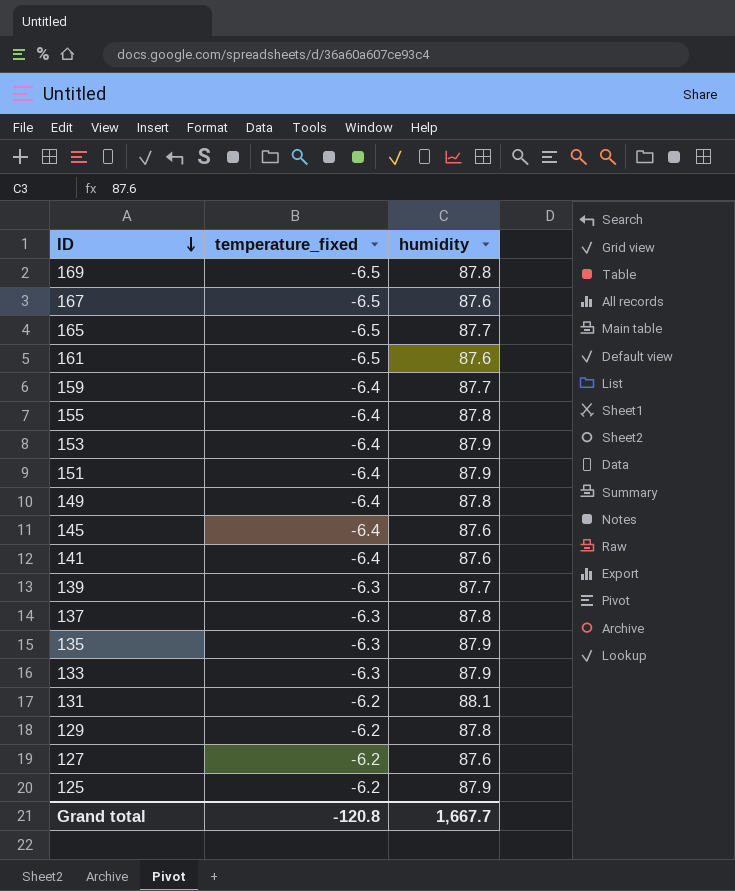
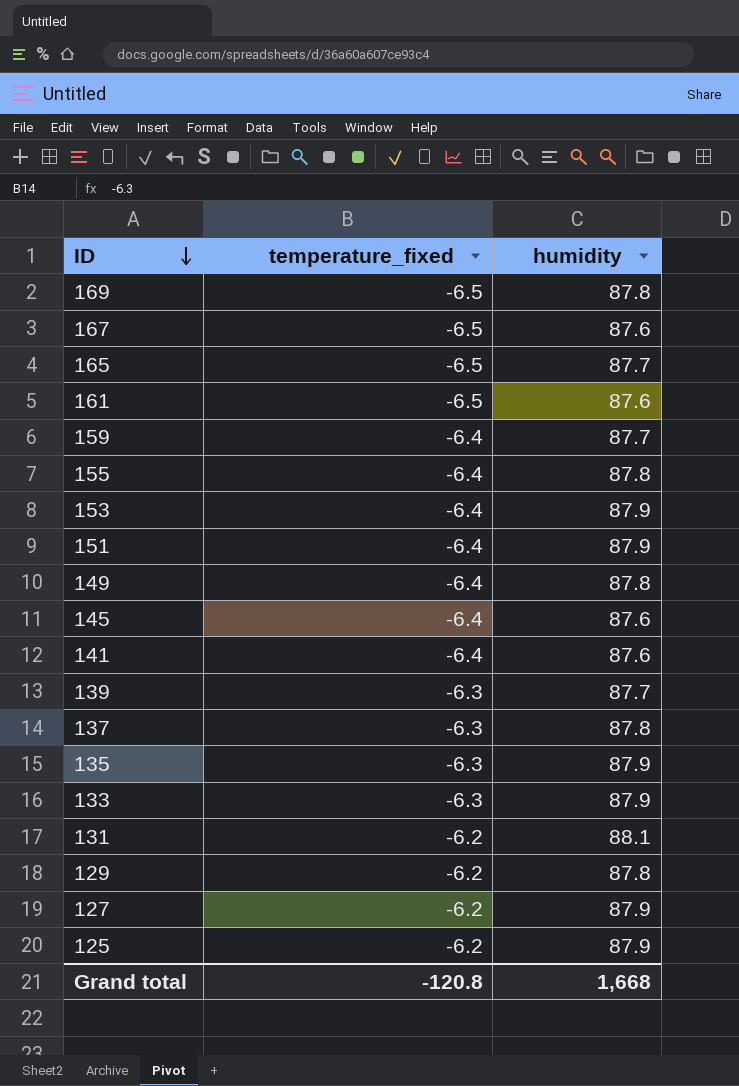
127 | humidity: 87.6 -> 87.9
Grand total | humidity: 1,667.7 -> 1,668

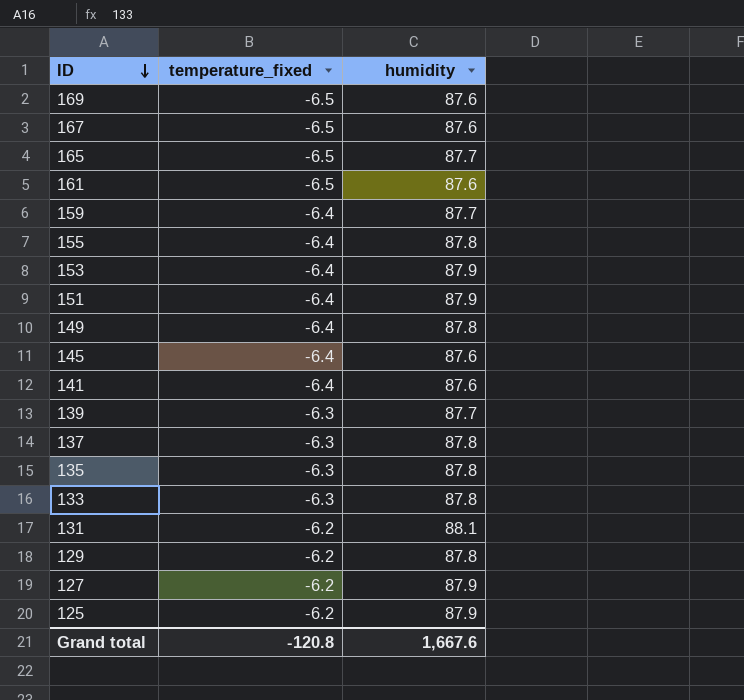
169 | humidity: 87.8 -> 87.6
135 | humidity: 87.9 -> 87.8
133 | humidity: 87.9 -> 87.8
Grand total | humidity: 1,668 -> 1,667.6

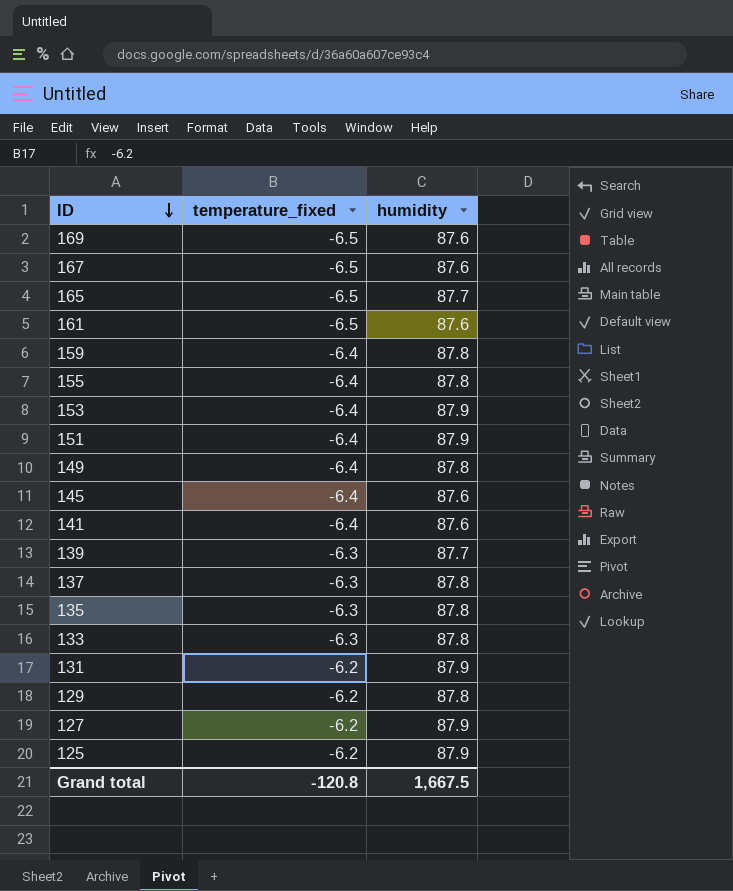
159 | humidity: 87.7 -> 87.8
131 | humidity: 88.1 -> 87.9
Grand total | humidity: 1,667.6 -> 1,667.5

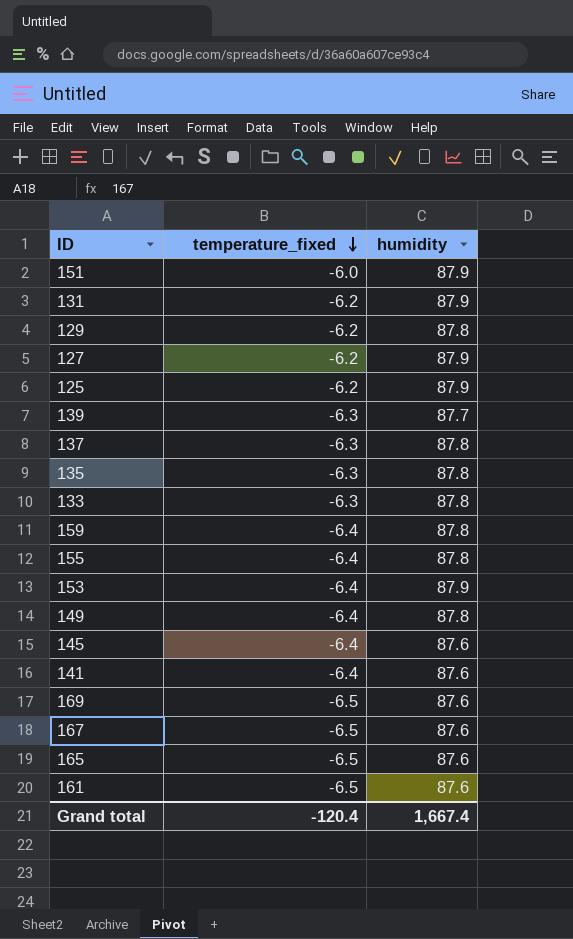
row order: ID descending -> temperature_fixed descending
151 | temperature_fixed: -6.4 -> -6.0
165 | humidity: 87.7 -> 87.6
Grand total | temperature_fixed: -120.8 -> -120.4
Grand total | humidity: 1,667.5 -> 1,667.4

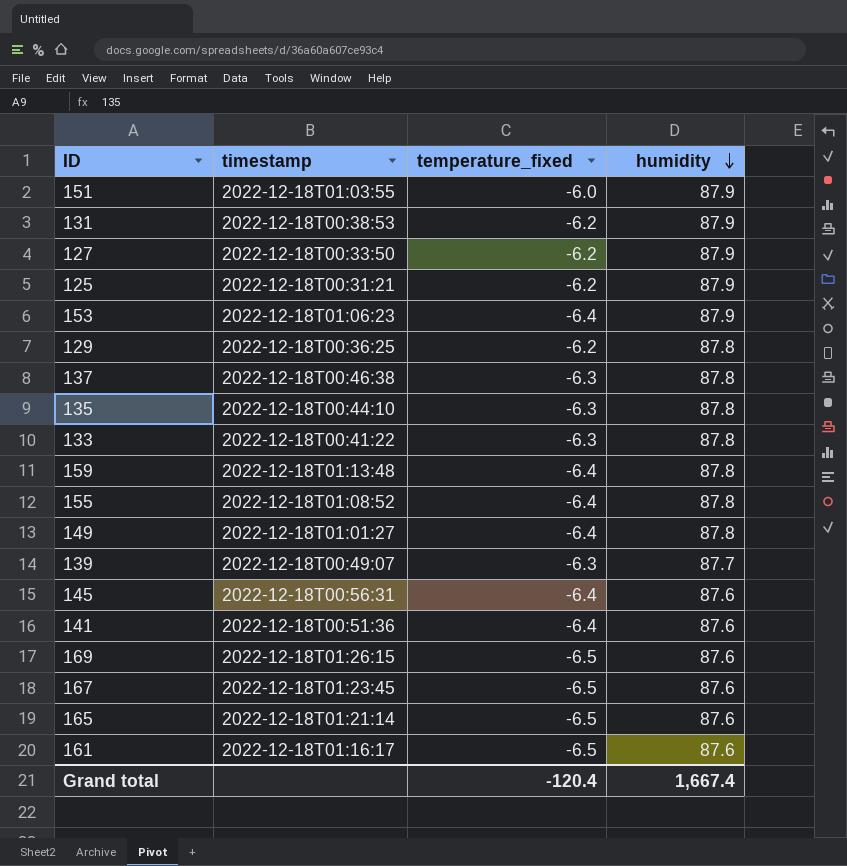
row order: temperature_fixed descending -> humidity descending
column timestamp | position: none -> 2

